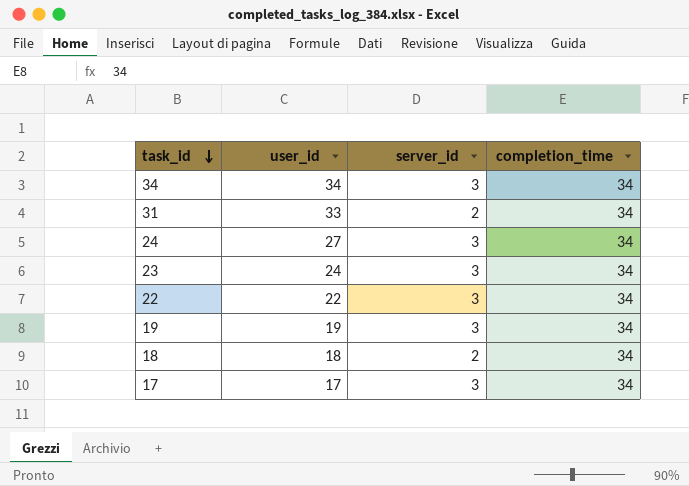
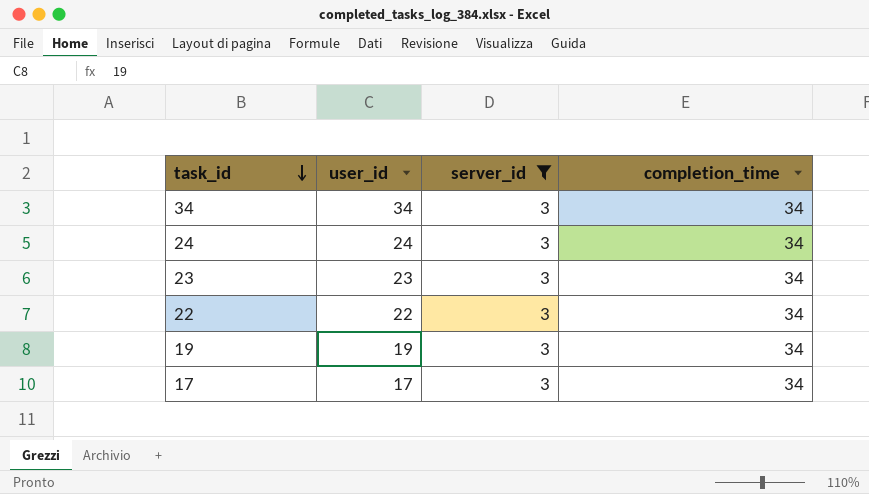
filter: none -> server_id = 3
24 | user_id: 27 -> 24
23 | user_id: 24 -> 23

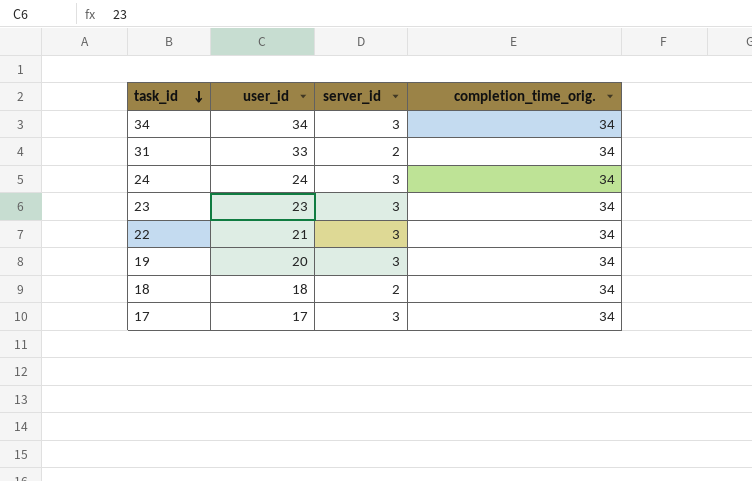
filter: server_id = 3 -> none
column name: completion_time -> completion_time_orig.
22 | user_id: 22 -> 21
19 | user_id: 19 -> 20

